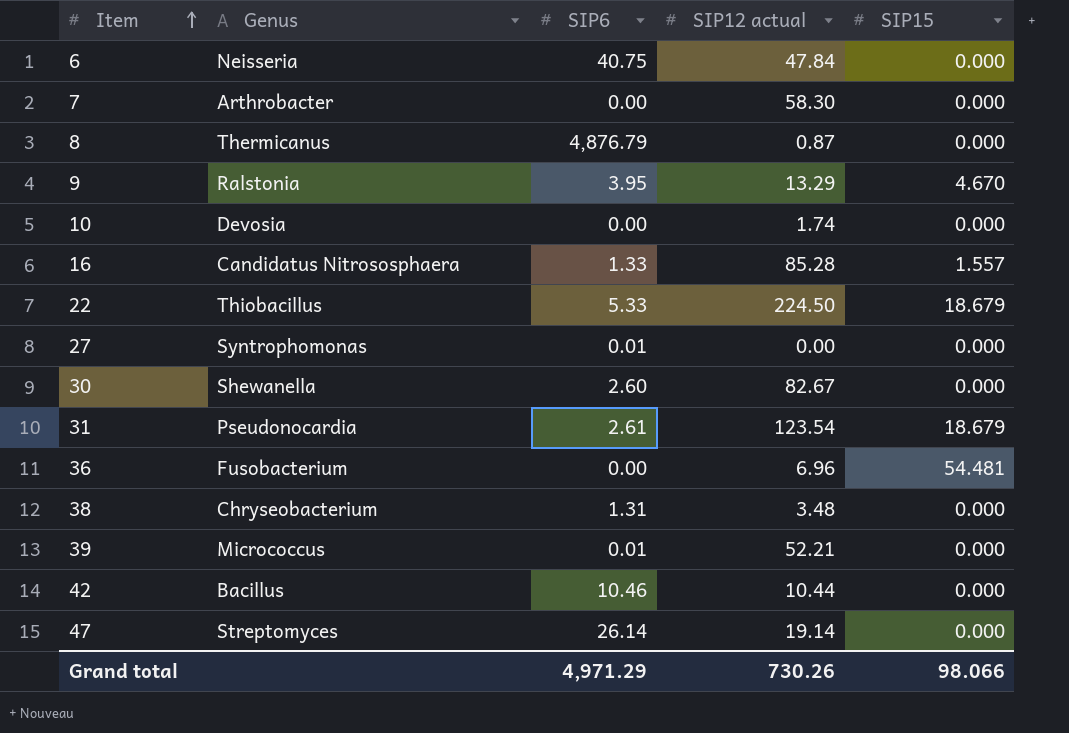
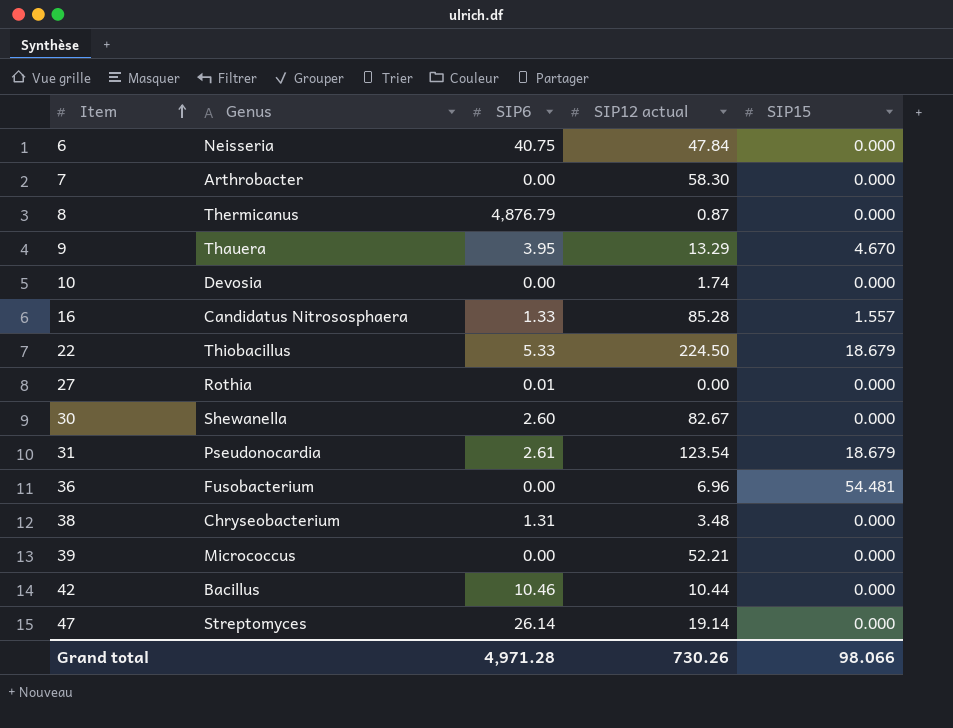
9 | Genus: Ralstonia -> Thauera
27 | Genus: Syntrophomonas -> Rothia
39 | SIP6: 0.01 -> 0.00
Grand total | SIP6: 4,971.29 -> 4,971.28

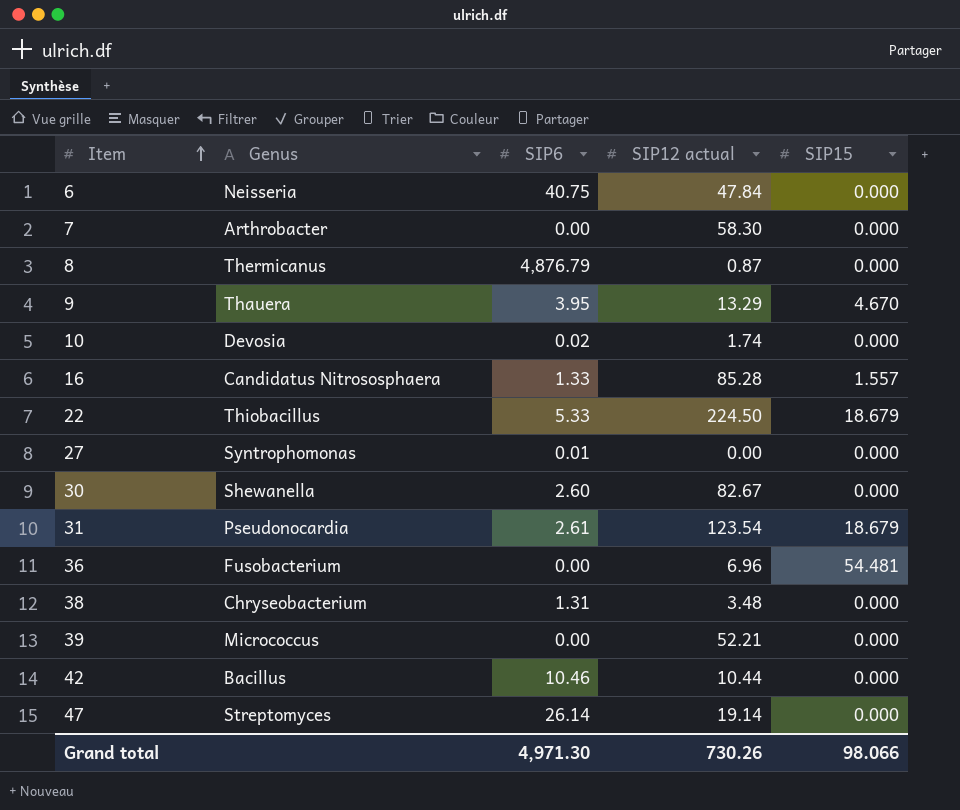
10 | SIP6: 0.00 -> 0.02
27 | Genus: Rothia -> Syntrophomonas
Grand total | SIP6: 4,971.28 -> 4,971.30

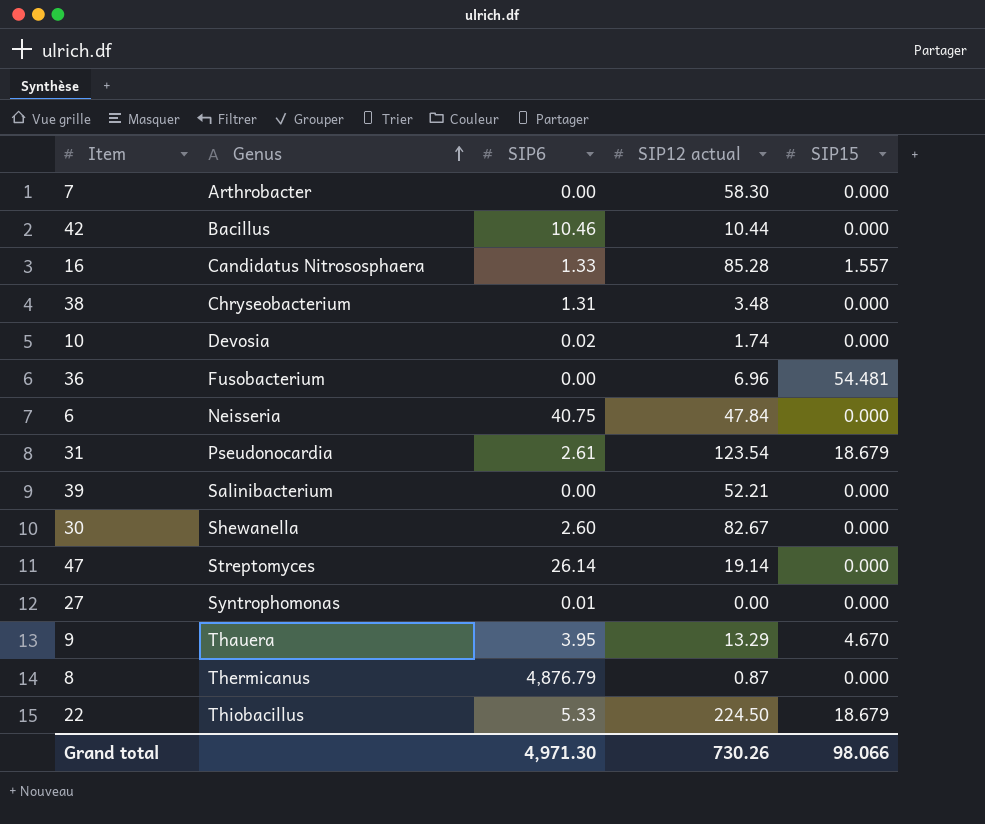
row order: Item ascending -> Genus ascending
39 | Genus: Micrococcus -> Salinibacterium

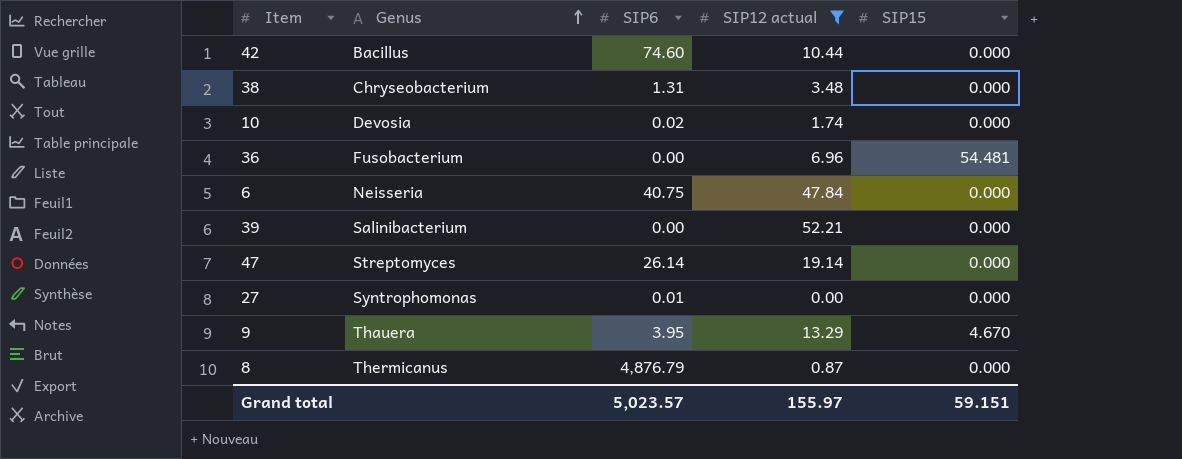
filter: none -> SIP12 actual <= 52.21
42 | SIP6: 10.46 -> 74.60
Grand total | SIP6: 4,971.30 -> 5,023.57
Grand total | SIP12 actual: 730.26 -> 155.97
Grand total | SIP15: 98.066 -> 59.151

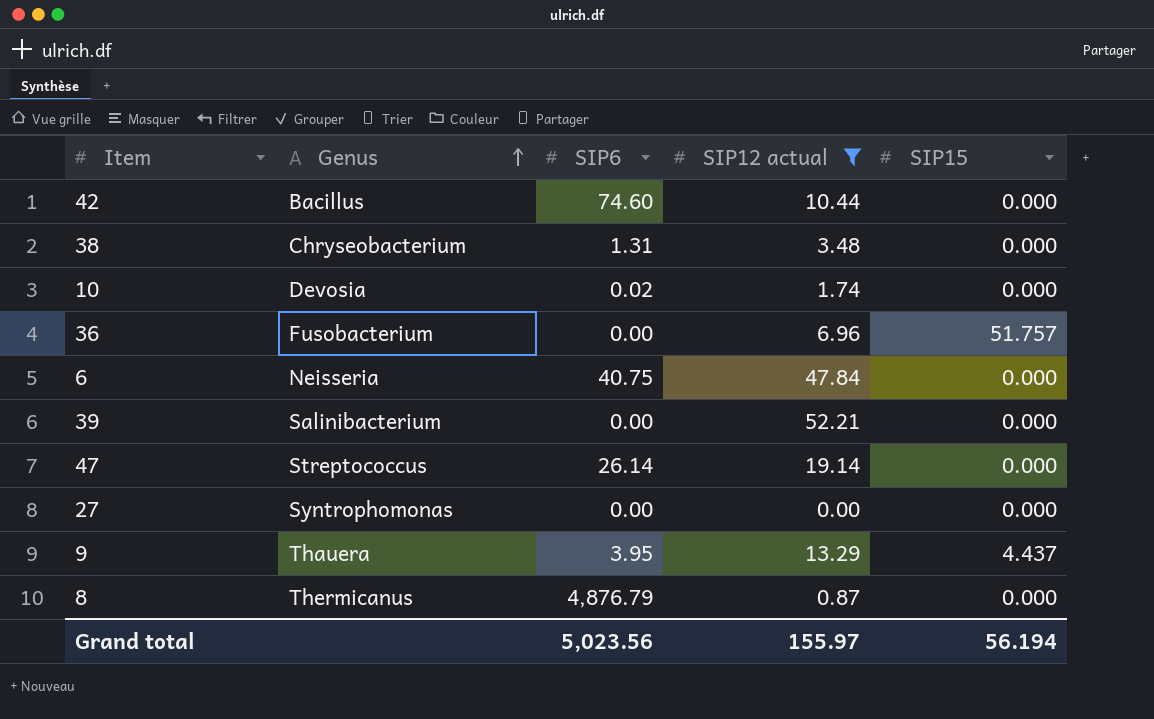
36 | SIP15: 54.481 -> 51.757
47 | Genus: Streptomyces -> Streptococcus
27 | SIP6: 0.01 -> 0.00
9 | SIP15: 4.670 -> 4.437
Grand total | SIP6: 5,023.57 -> 5,023.56
Grand total | SIP15: 59.151 -> 56.194

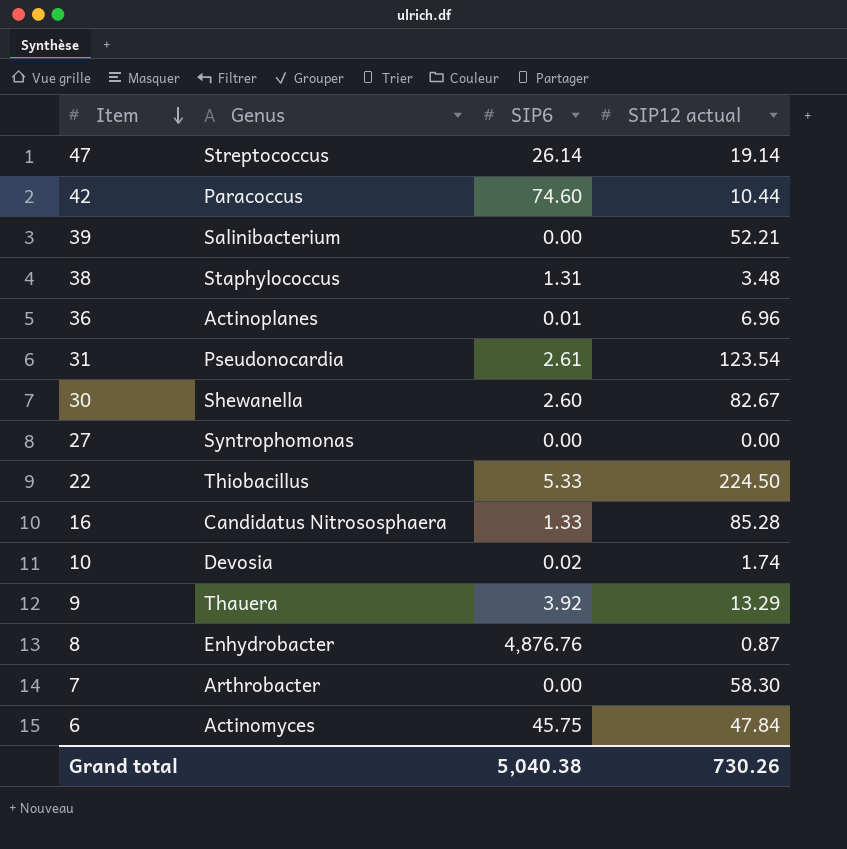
filter: SIP12 actual <= 52.21 -> none
row order: Genus ascending -> Item descending
column SIP15 | position: 5 -> none
42 | Genus: Bacillus -> Paracoccus
38 | Genus: Chryseobacterium -> Staphylococcus
36 | Genus: Fusobacterium -> Actinoplanes
36 | SIP6: 0.00 -> 0.01
9 | SIP6: 3.95 -> 3.92
8 | Genus: Thermicanus -> Enhydrobacter
8 | SIP6: 4,876.79 -> 4,876.76
6 | Genus: Neisseria -> Actinomyces
6 | SIP6: 40.75 -> 45.75
Grand total | SIP6: 5,023.56 -> 5,040.38
Grand total | SIP12 actual: 155.97 -> 730.26

